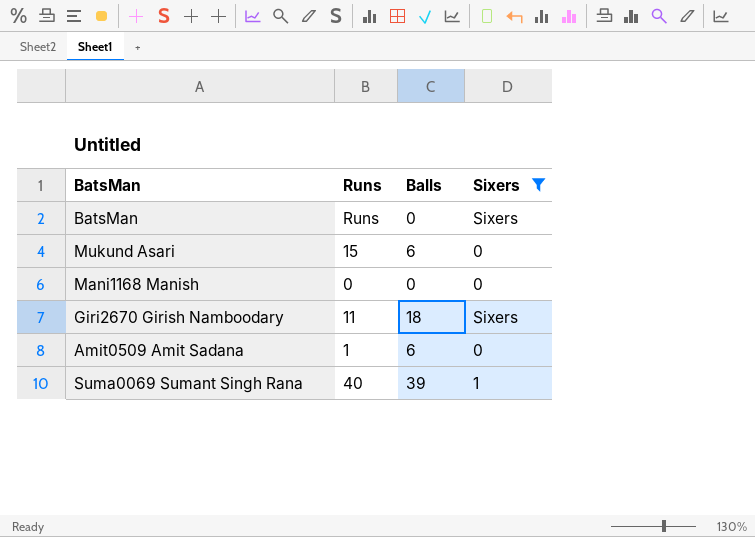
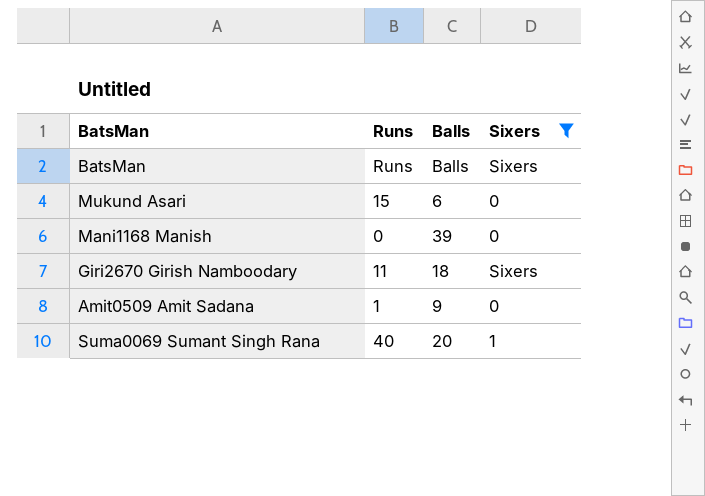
BatsMan | Balls: 0 -> Balls
Mani1168 Manish | Balls: 0 -> 39
Amit0509 Amit Sadana | Balls: 6 -> 9
Suma0069 Sumant Singh Rana | Balls: 39 -> 20

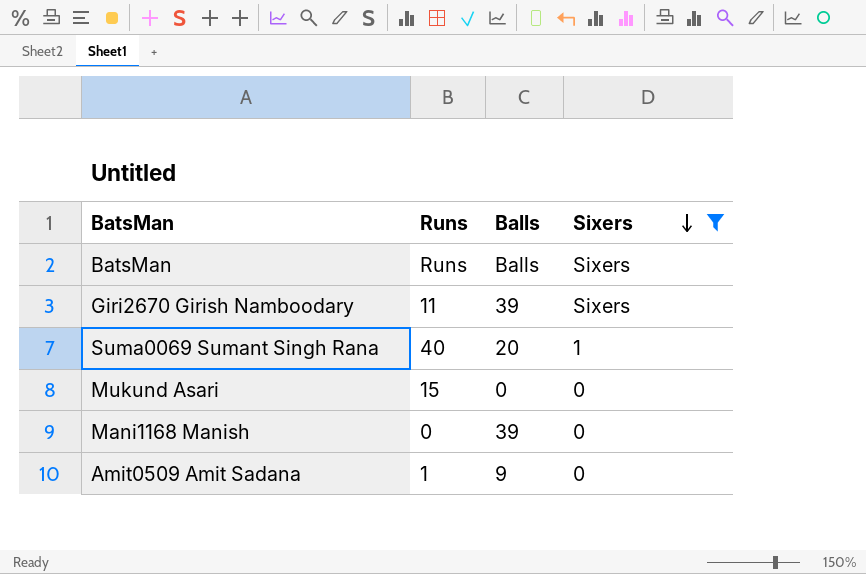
row order: none -> Sixers descending
Giri2670 Girish Namboodary | Balls: 18 -> 39
Mukund Asari | Balls: 6 -> 0

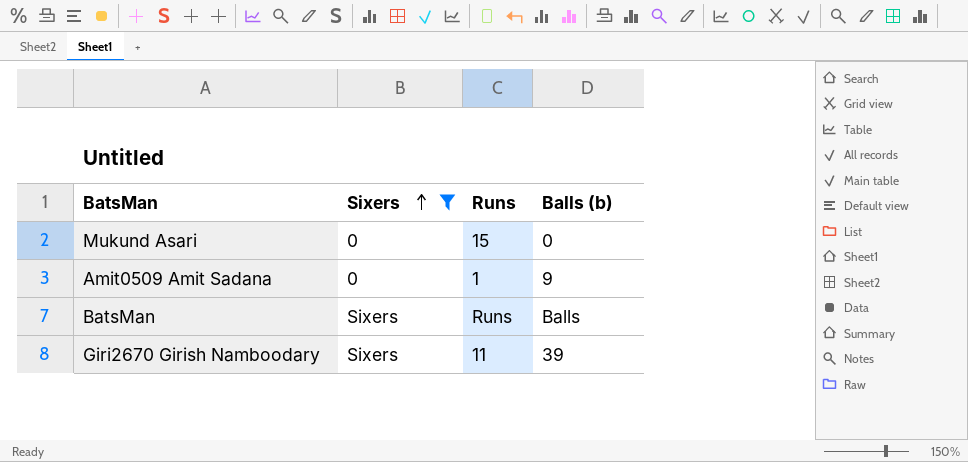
row order: Sixers descending -> Sixers ascending
column Sixers | position: 4 -> 2
column name: Balls -> Balls (b)
row Suma0069 Sumant Singh Rana: 40 | 20 | 1 -> none
row Mani1168 Manish: 0 | 39 | 0 -> none

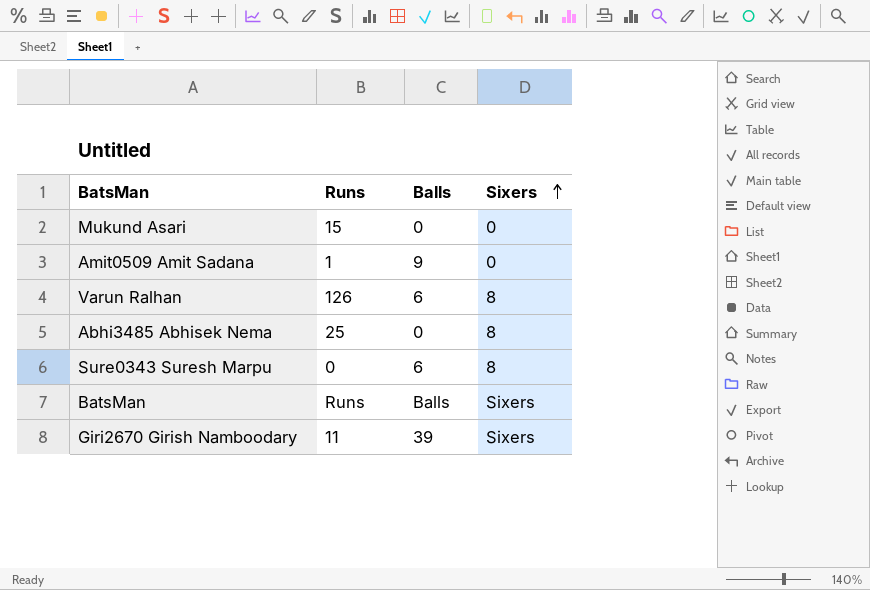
filter: Sixers != 8 -> none
column name: Balls (b) -> Balls
column Sixers | position: 2 -> 4

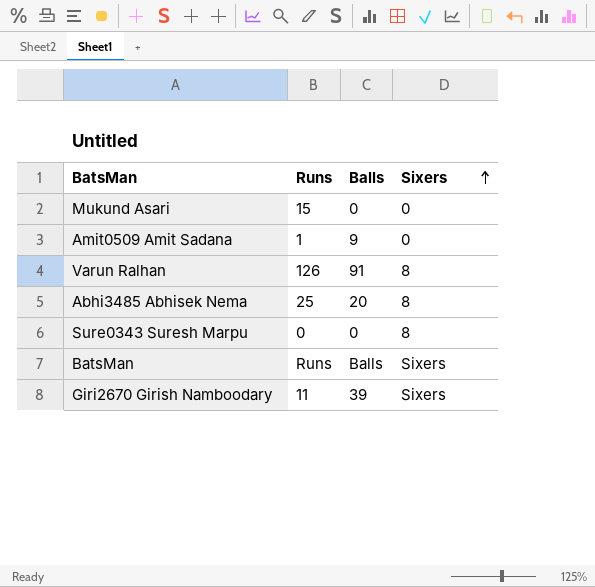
Varun Ralhan | Balls: 6 -> 91
Abhi3485 Abhisek Nema | Balls: 0 -> 20
Sure0343 Suresh Marpu | Balls: 6 -> 0

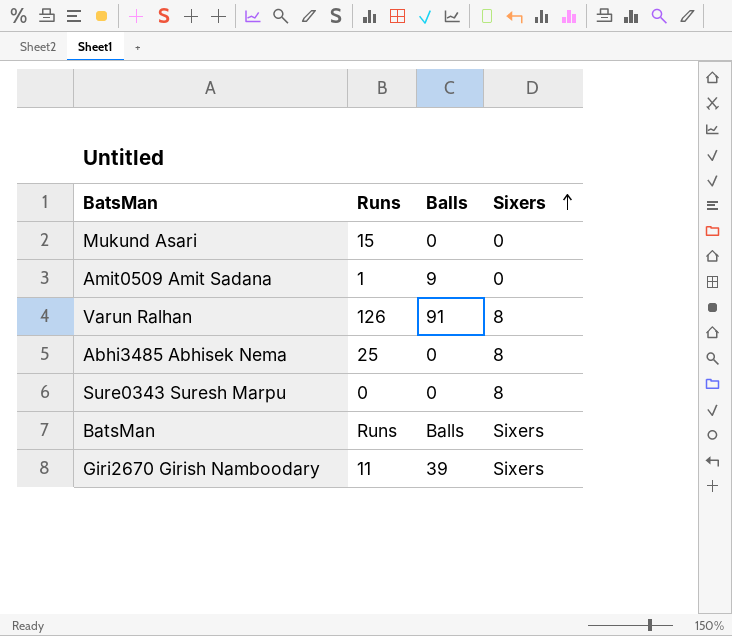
Abhi3485 Abhisek Nema | Balls: 20 -> 0

